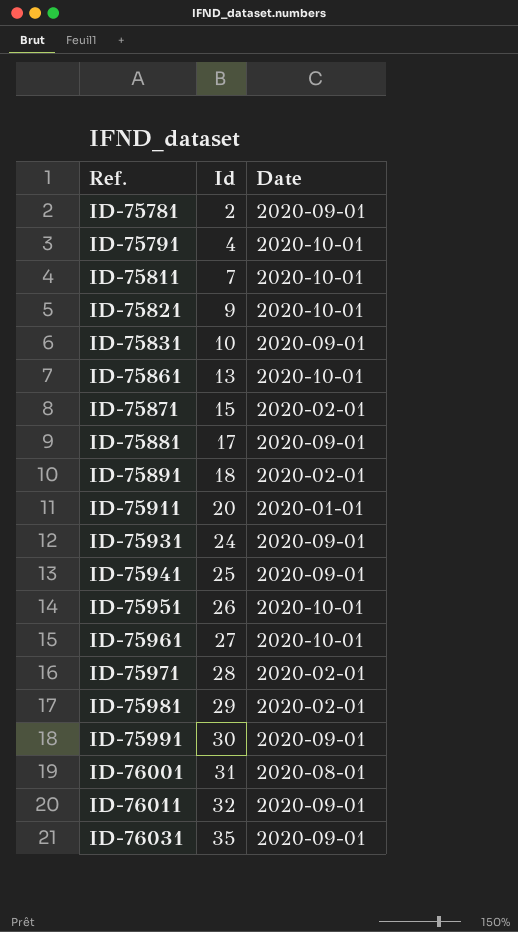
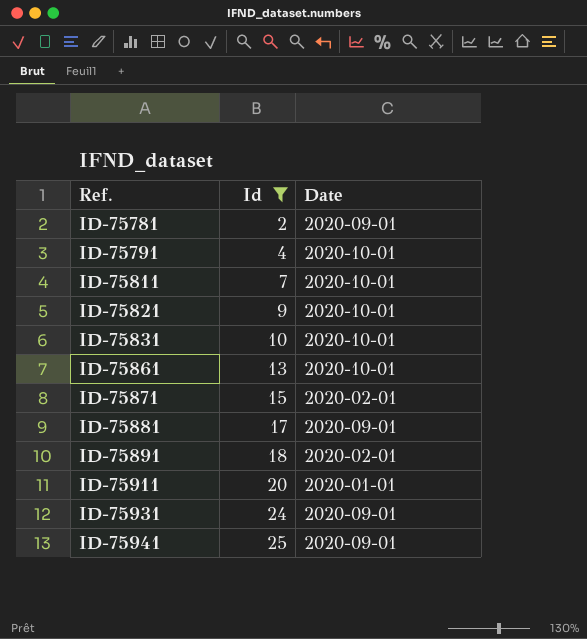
filter: none -> Id <= 25
ID-75831 | Date: 2020-09-01 -> 2020-10-01

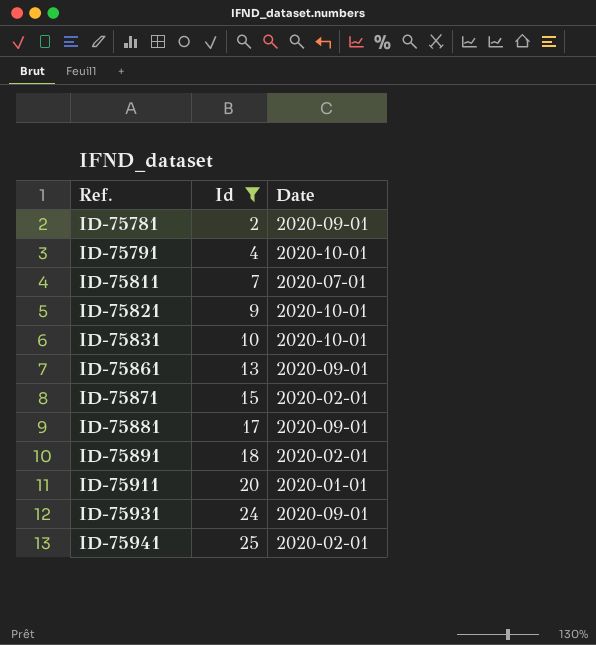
ID-75811 | Date: 2020-10-01 -> 2020-07-01
ID-75861 | Date: 2020-10-01 -> 2020-09-01
ID-75941 | Date: 2020-09-01 -> 2020-02-01

